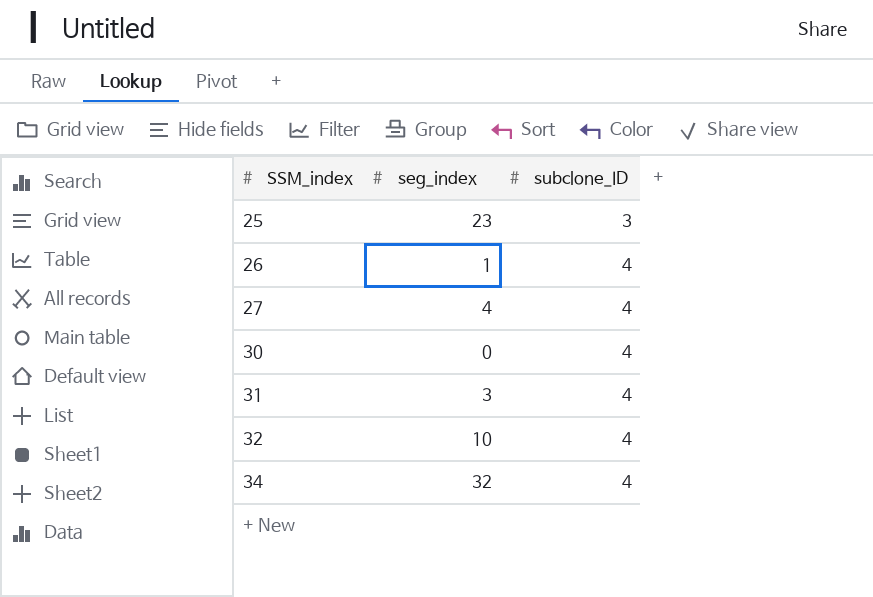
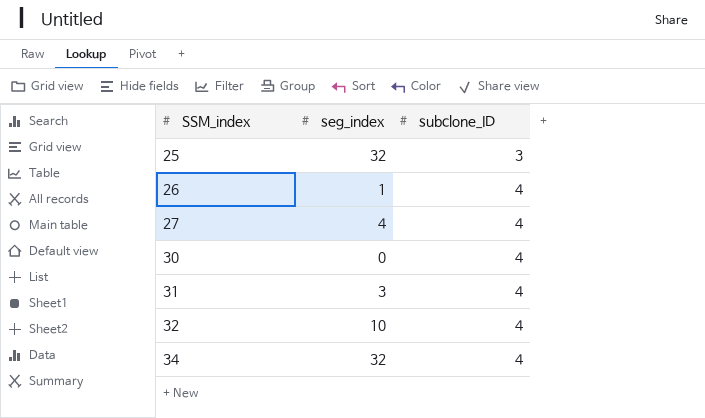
25 | seg_index: 23 -> 32

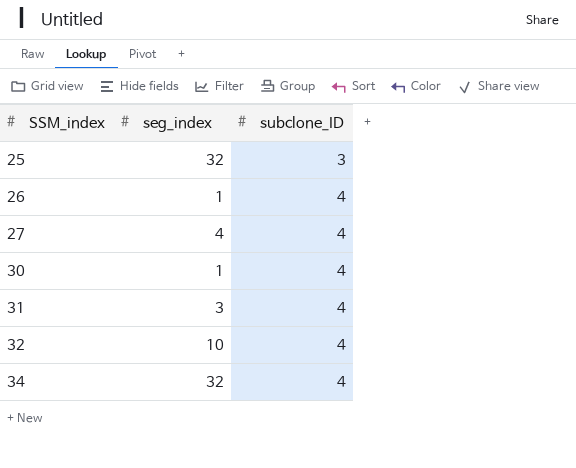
30 | seg_index: 0 -> 1

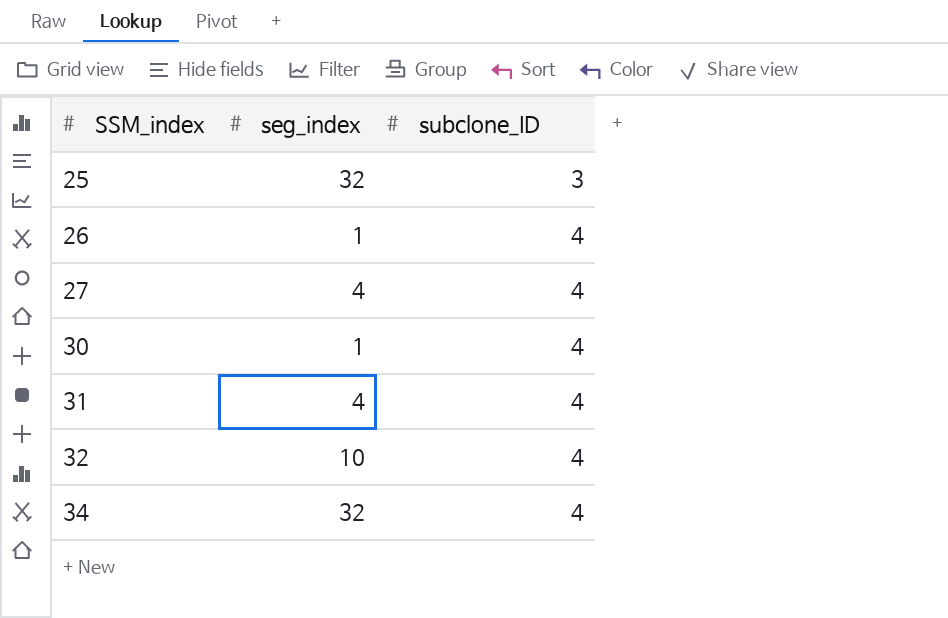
31 | seg_index: 3 -> 4

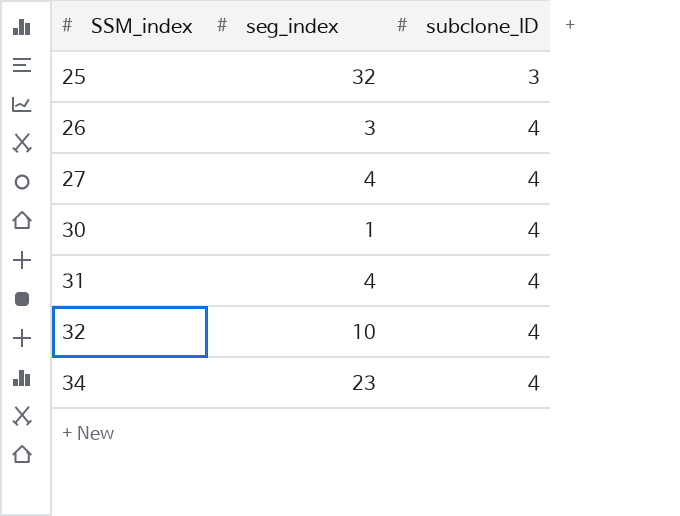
26 | seg_index: 1 -> 3
34 | seg_index: 32 -> 23

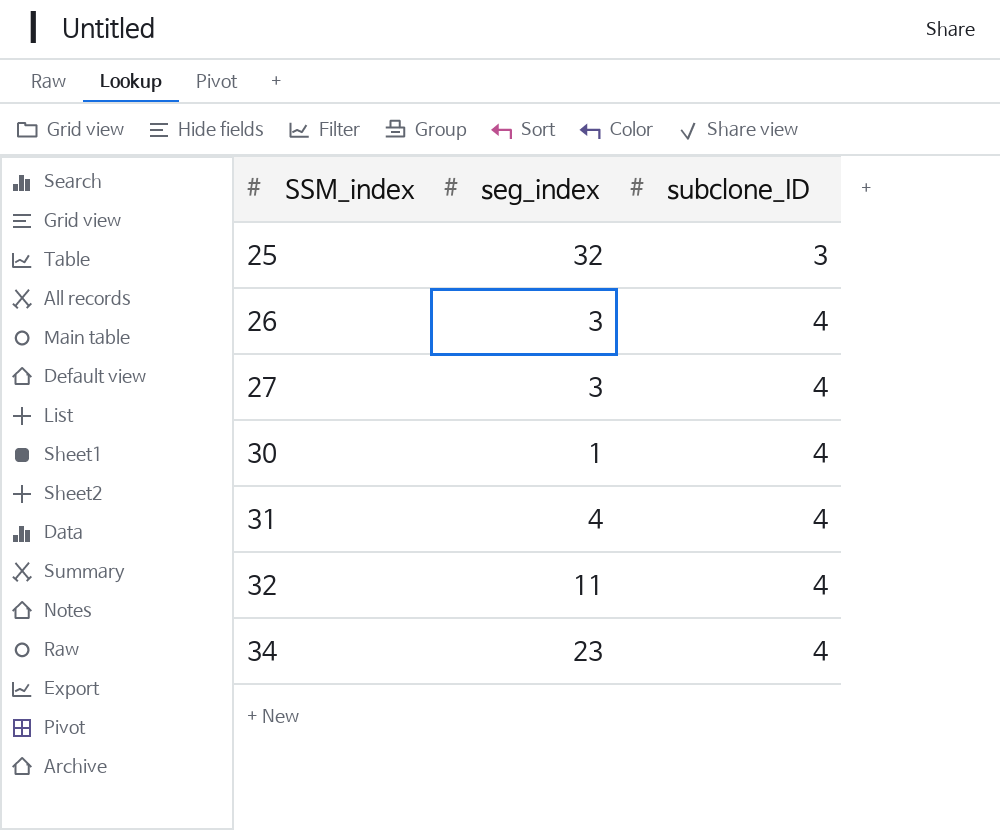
27 | seg_index: 4 -> 3
32 | seg_index: 10 -> 11

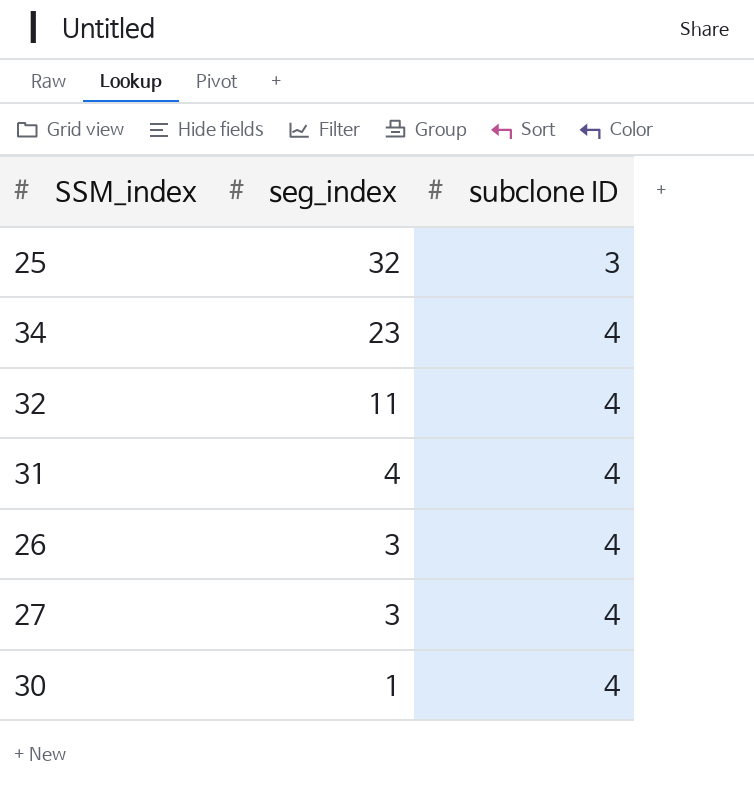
row order: SSM_index ascending -> seg_index descending
column name: subclone_ID -> subclone ID

